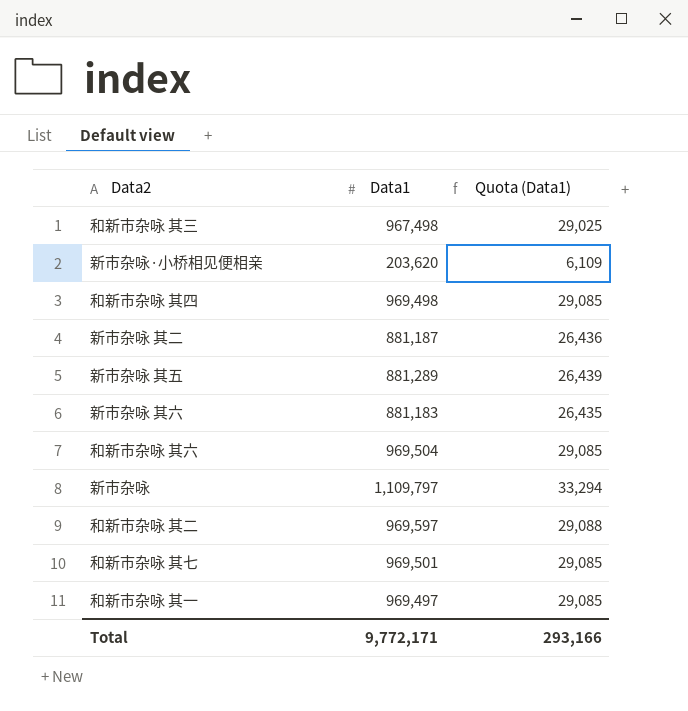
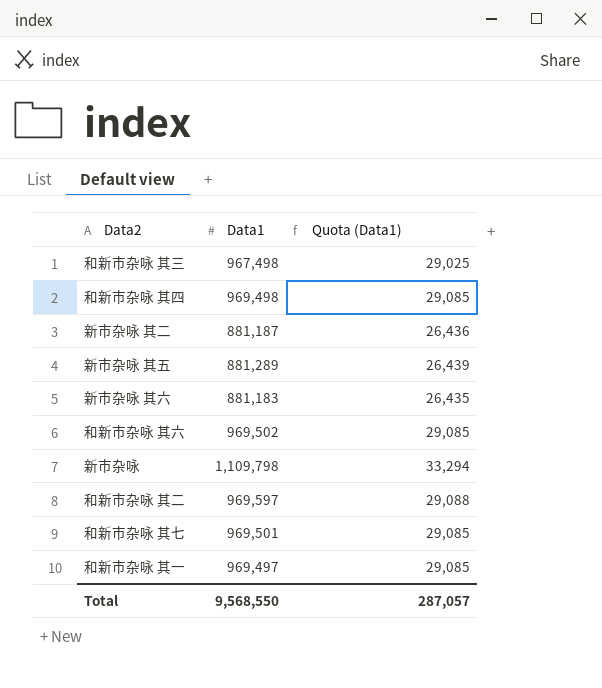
row 新市杂咏·小桥相见便相亲: 203,620 | 6,109 -> none
和新市杂咏 其六 | Data1: 969,504 -> 969,502
新市杂咏 | Data1: 1,109,797 -> 1,109,798
Total | Data1: 9,772,171 -> 9,568,550
Total | Quota (Data1): 293,166 -> 287,057

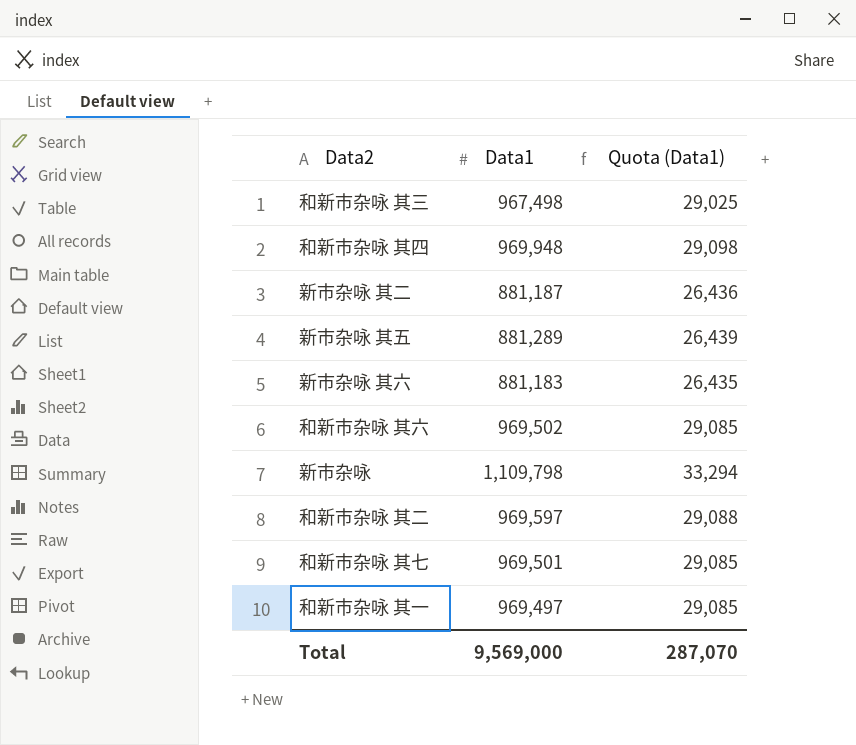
和新市杂咏 其四 | Data1: 969,498 -> 969,948
和新市杂咏 其四 | Quota (Data1): 29,085 -> 29,098
Total | Data1: 9,568,550 -> 9,569,000
Total | Quota (Data1): 287,057 -> 287,070

